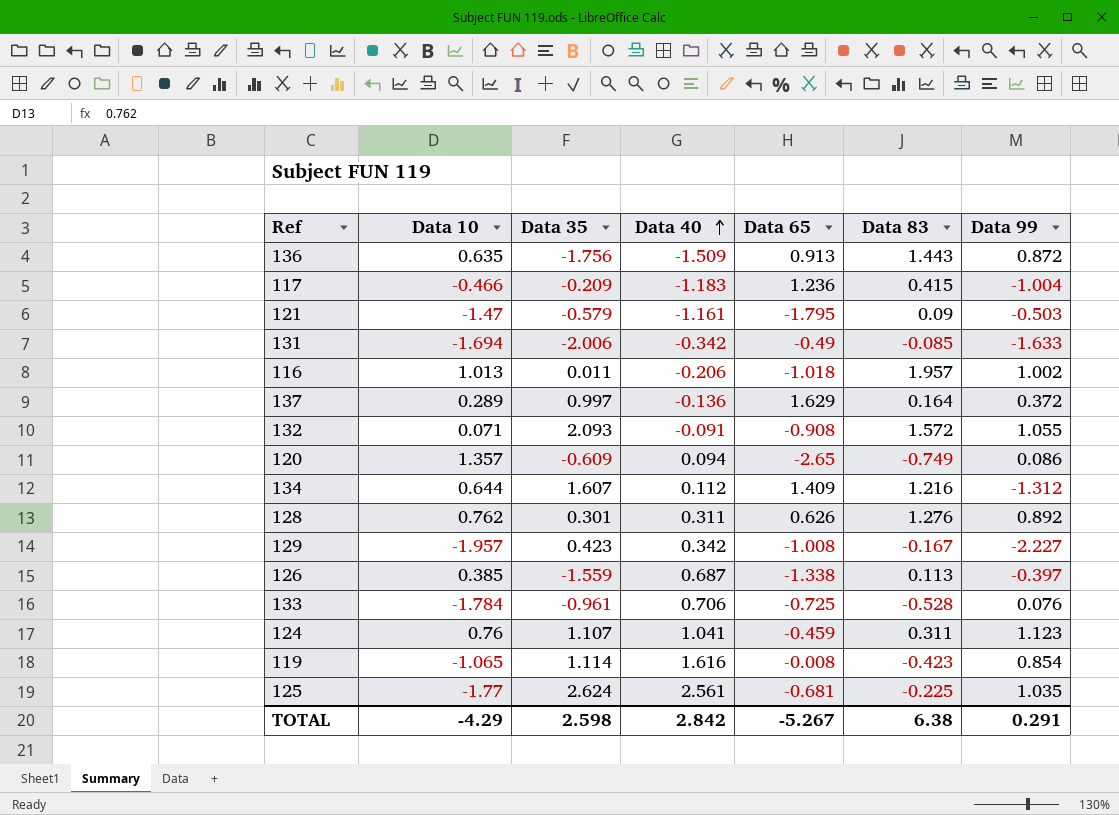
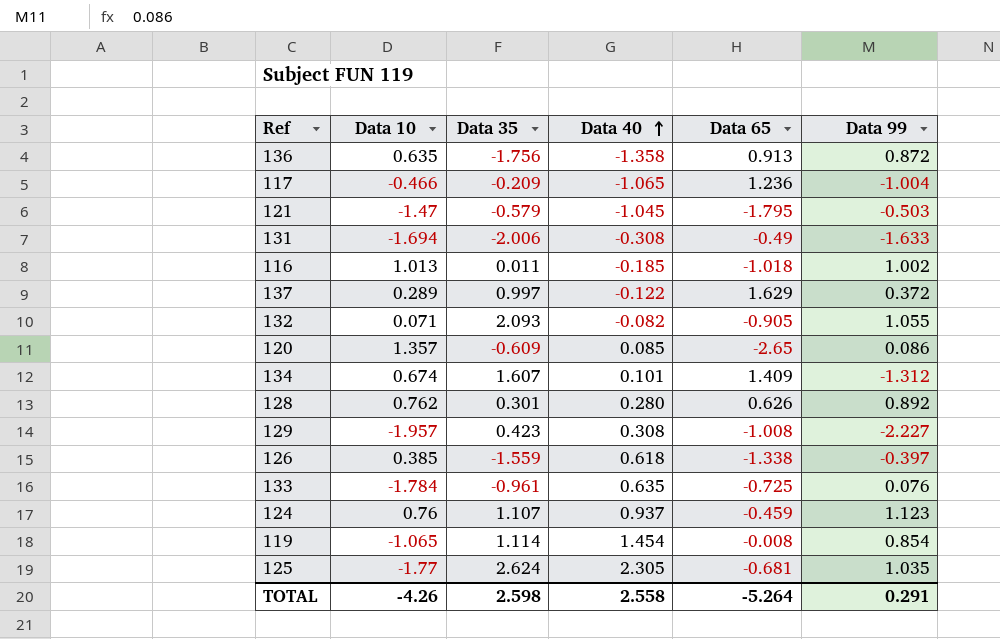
column Data 83 | position: 6 -> none
136 | Data 40: -1.509 -> -1.358
117 | Data 40: -1.183 -> -1.065
121 | Data 40: -1.161 -> -1.045
131 | Data 40: -0.342 -> -0.308
116 | Data 40: -0.206 -> -0.185
137 | Data 40: -0.136 -> -0.122
132 | Data 40: -0.091 -> -0.082
132 | Data 65: -0.908 -> -0.905
120 | Data 40: 0.094 -> 0.085
134 | Data 10: 0.644 -> 0.674
134 | Data 40: 0.112 -> 0.101
128 | Data 40: 0.311 -> 0.280
129 | Data 40: 0.342 -> 0.308
126 | Data 40: 0.687 -> 0.618
133 | Data 40: 0.706 -> 0.635
124 | Data 40: 1.041 -> 0.937
119 | Data 40: 1.616 -> 1.454
125 | Data 40: 2.561 -> 2.305
TOTAL | Data 10: -4.29 -> -4.26
TOTAL | Data 40: 2.842 -> 2.558
TOTAL | Data 65: -5.267 -> -5.264

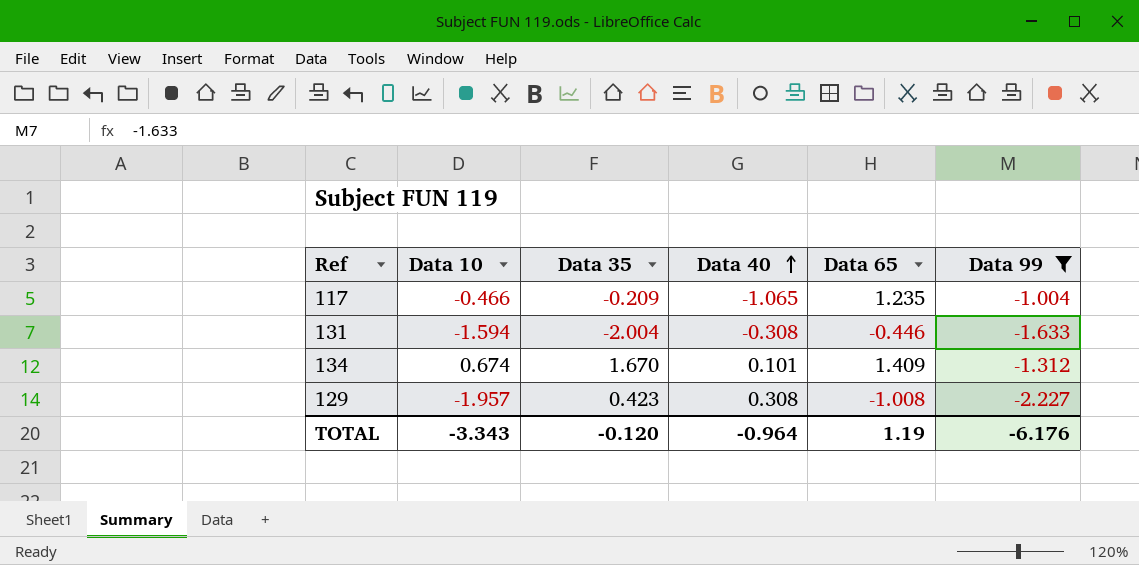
filter: none -> Data 99 <= -1.004
117 | Data 65: 1.236 -> 1.235
131 | Data 10: -1.694 -> -1.594
131 | Data 35: -2.006 -> -2.004
131 | Data 65: -0.49 -> -0.446
134 | Data 35: 1.607 -> 1.670
TOTAL | Data 10: -4.26 -> -3.343
TOTAL | Data 35: 2.598 -> -0.120
TOTAL | Data 40: 2.558 -> -0.964
TOTAL | Data 65: -5.264 -> 1.19
TOTAL | Data 99: 0.291 -> -6.176

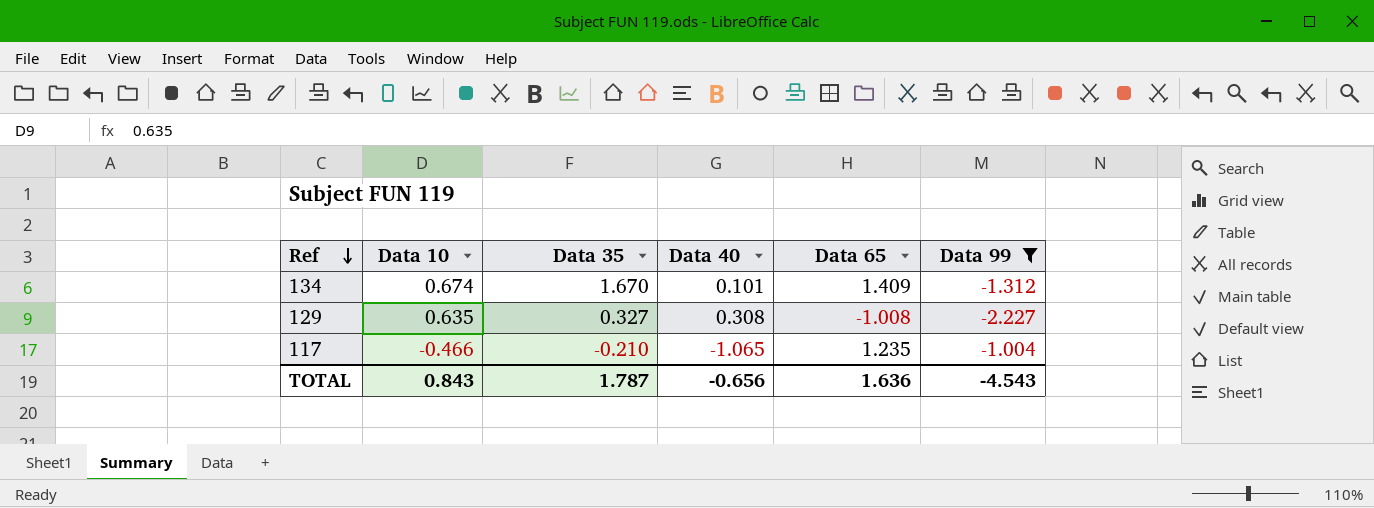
row order: Data 40 ascending -> Ref descending
row 131: -1.594 | -2.004 | -0.308 | -0.446 | -1.633 -> none
129 | Data 10: -1.957 -> 0.635
129 | Data 35: 0.423 -> 0.327
117 | Data 35: -0.209 -> -0.210
TOTAL | Data 10: -3.343 -> 0.843
TOTAL | Data 35: -0.120 -> 1.787
TOTAL | Data 40: -0.964 -> -0.656
TOTAL | Data 65: 1.19 -> 1.636
TOTAL | Data 99: -6.176 -> -4.543

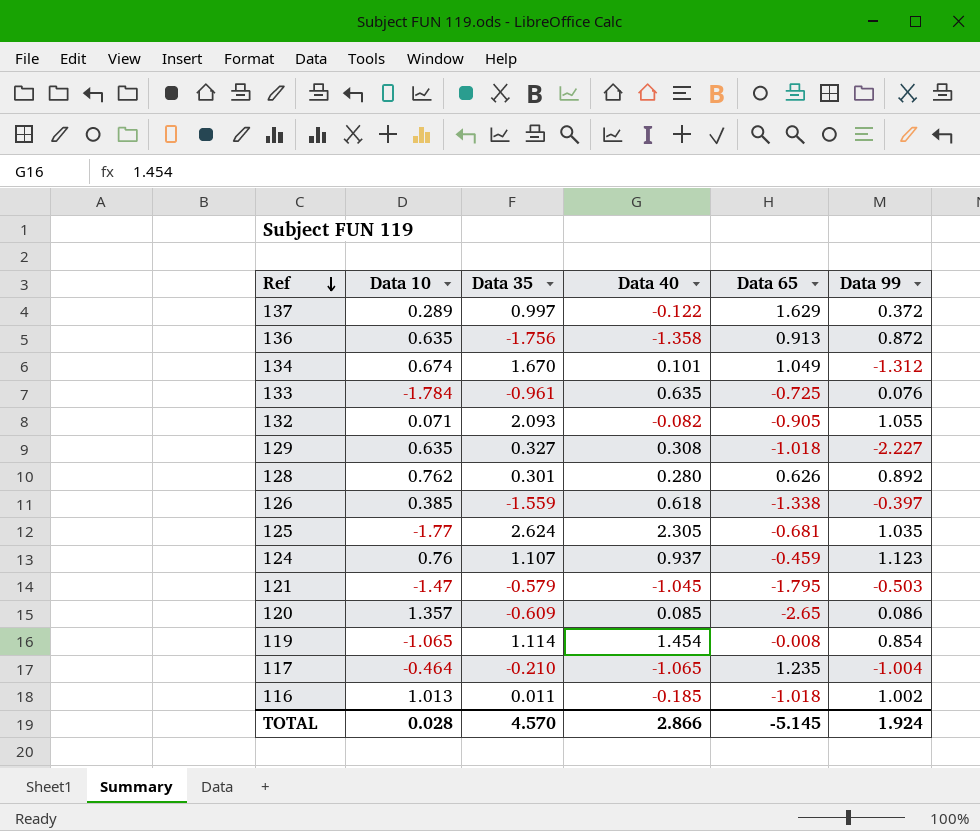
filter: Data 99 <= -1.004 -> none
134 | Data 65: 1.409 -> 1.049
129 | Data 65: -1.008 -> -1.018
117 | Data 10: -0.466 -> -0.464
TOTAL | Data 10: 0.843 -> 0.028
TOTAL | Data 35: 1.787 -> 4.570
TOTAL | Data 40: -0.656 -> 2.866
TOTAL | Data 65: 1.636 -> -5.145
TOTAL | Data 99: -4.543 -> 1.924

